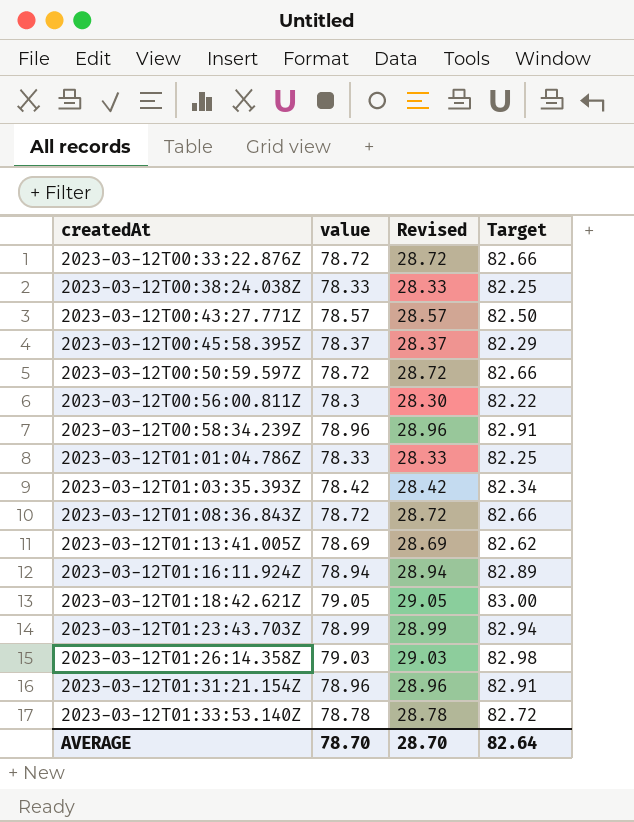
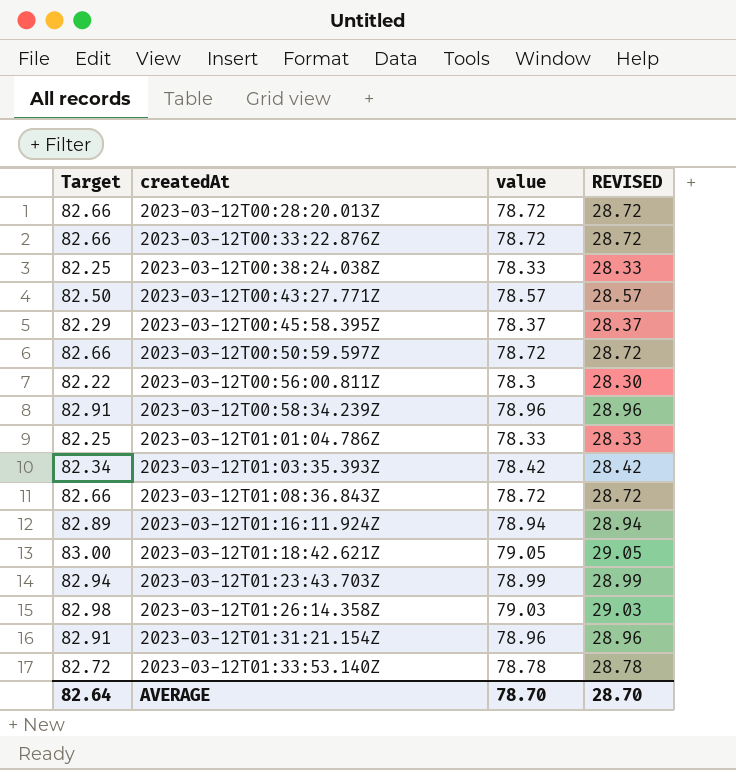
column Target | position: 4 -> 1
column name: Revised -> REVISED
row 2023-03-12T01:13:41.005Z: 78.69 | 28.69 | 82.62 -> none
row 2023-03-12T00:28:20.013Z: none -> 82.66 | 78.72 | 28.72

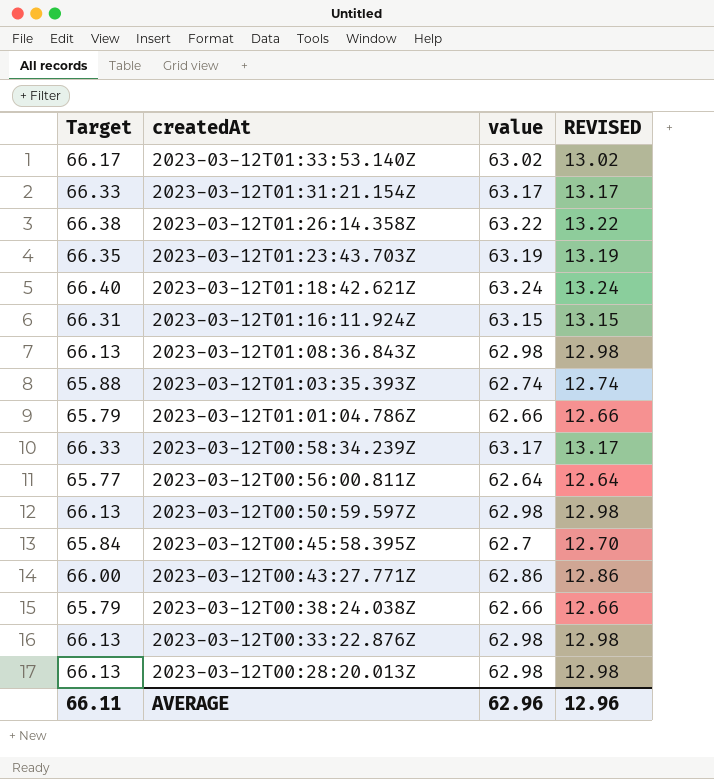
row order: createdAt ascending -> createdAt descending
2023-03-12T01:33:53.140Z | Target: 82.72 -> 66.17
2023-03-12T01:33:53.140Z | value: 78.78 -> 63.02
2023-03-12T01:33:53.140Z | REVISED: 28.78 -> 13.02
2023-03-12T01:31:21.154Z | Target: 82.91 -> 66.33
2023-03-12T01:31:21.154Z | value: 78.96 -> 63.17
2023-03-12T01:31:21.154Z | REVISED: 28.96 -> 13.17
2023-03-12T01:26:14.358Z | Target: 82.98 -> 66.38
2023-03-12T01:26:14.358Z | value: 79.03 -> 63.22
2023-03-12T01:26:14.358Z | REVISED: 29.03 -> 13.22
2023-03-12T01:23:43.703Z | Target: 82.94 -> 66.35
2023-03-12T01:23:43.703Z | value: 78.99 -> 63.19
2023-03-12T01:23:43.703Z | REVISED: 28.99 -> 13.19
2023-03-12T01:18:42.621Z | Target: 83.00 -> 66.40
2023-03-12T01:18:42.621Z | value: 79.05 -> 63.24
2023-03-12T01:18:42.621Z | REVISED: 29.05 -> 13.24
2023-03-12T01:16:11.924Z | Target: 82.89 -> 66.31
2023-03-12T01:16:11.924Z | value: 78.94 -> 63.15
2023-03-12T01:16:11.924Z | REVISED: 28.94 -> 13.15
2023-03-12T01:08:36.843Z | Target: 82.66 -> 66.13
2023-03-12T01:08:36.843Z | value: 78.72 -> 62.98
2023-03-12T01:08:36.843Z | REVISED: 28.72 -> 12.98
2023-03-12T01:03:35.393Z | Target: 82.34 -> 65.88
2023-03-12T01:03:35.393Z | value: 78.42 -> 62.74
2023-03-12T01:03:35.393Z | REVISED: 28.42 -> 12.74
2023-03-12T01:01:04.786Z | Target: 82.25 -> 65.79
2023-03-12T01:01:04.786Z | value: 78.33 -> 62.66
2023-03-12T01:01:04.786Z | REVISED: 28.33 -> 12.66
2023-03-12T00:58:34.239Z | Target: 82.91 -> 66.33
2023-03-12T00:58:34.239Z | value: 78.96 -> 63.17
2023-03-12T00:58:34.239Z | REVISED: 28.96 -> 13.17
2023-03-12T00:56:00.811Z | Target: 82.22 -> 65.77
2023-03-12T00:56:00.811Z | value: 78.3 -> 62.64
2023-03-12T00:56:00.811Z | REVISED: 28.30 -> 12.64
2023-03-12T00:50:59.597Z | Target: 82.66 -> 66.13
2023-03-12T00:50:59.597Z | value: 78.72 -> 62.98
2023-03-12T00:50:59.597Z | REVISED: 28.72 -> 12.98
2023-03-12T00:45:58.395Z | Target: 82.29 -> 65.84
2023-03-12T00:45:58.395Z | value: 78.37 -> 62.7
2023-03-12T00:45:58.395Z | REVISED: 28.37 -> 12.70
2023-03-12T00:43:27.771Z | Target: 82.50 -> 66.00
2023-03-12T00:43:27.771Z | value: 78.57 -> 62.86
2023-03-12T00:43:27.771Z | REVISED: 28.57 -> 12.86
2023-03-12T00:38:24.038Z | Target: 82.25 -> 65.79
2023-03-12T00:38:24.038Z | value: 78.33 -> 62.66
2023-03-12T00:38:24.038Z | REVISED: 28.33 -> 12.66
2023-03-12T00:33:22.876Z | Target: 82.66 -> 66.13
2023-03-12T00:33:22.876Z | value: 78.72 -> 62.98
2023-03-12T00:33:22.876Z | REVISED: 28.72 -> 12.98
2023-03-12T00:28:20.013Z | Target: 82.66 -> 66.13
2023-03-12T00:28:20.013Z | value: 78.72 -> 62.98
2023-03-12T00:28:20.013Z | REVISED: 28.72 -> 12.98
AVERAGE | Target: 82.64 -> 66.11
AVERAGE | value: 78.70 -> 62.96
AVERAGE | REVISED: 28.70 -> 12.96

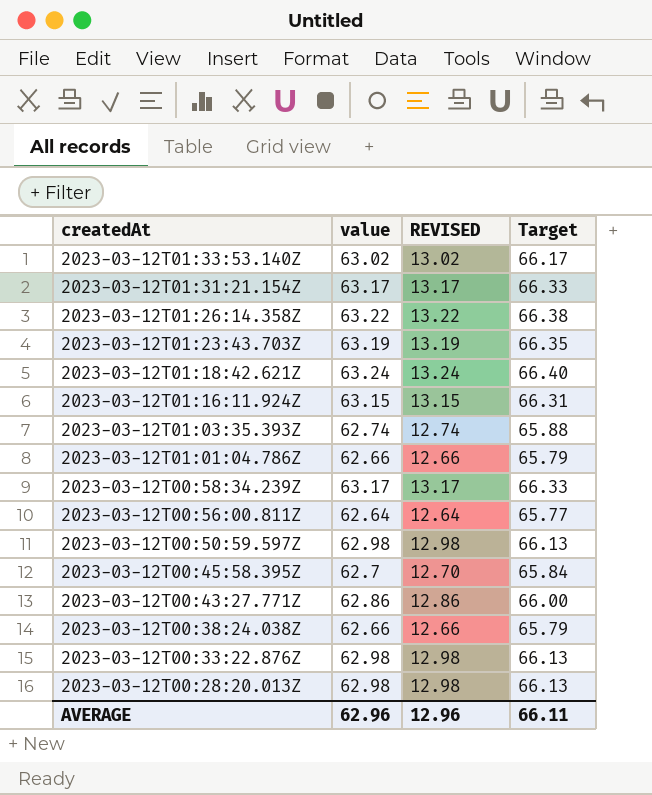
column Target | position: 1 -> 4
row 2023-03-12T01:08:36.843Z: 66.13 | 62.98 | 12.98 -> none

